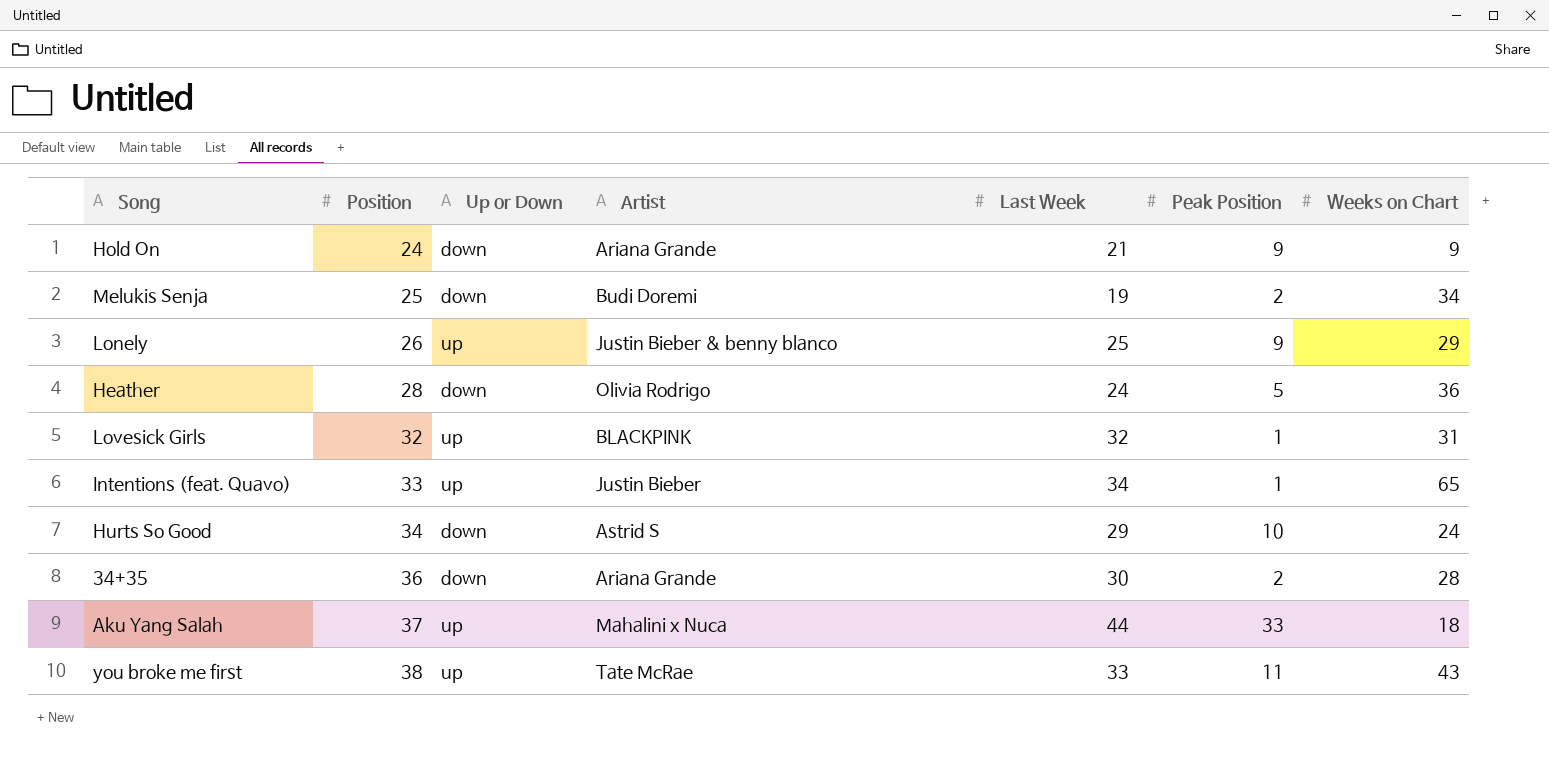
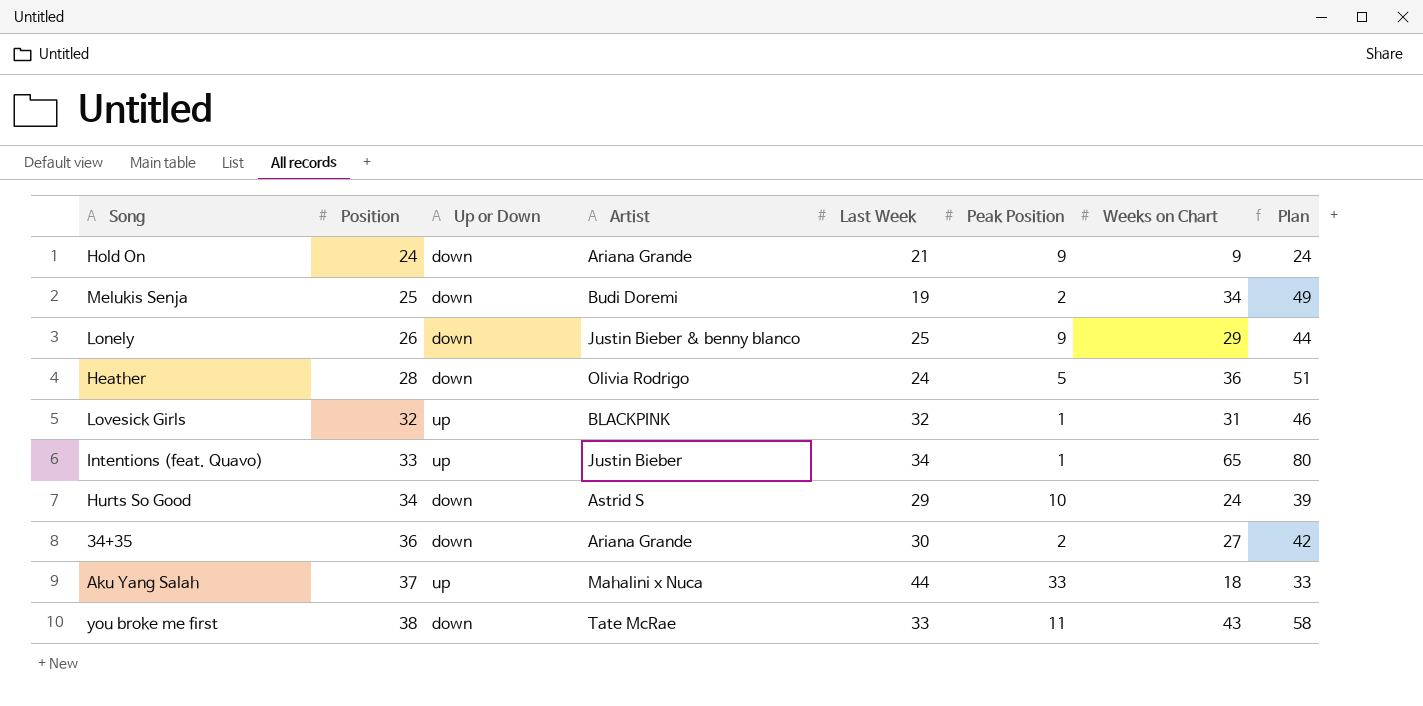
column Plan | formula: none -> [Weeks on Chart] + 15
Lonely | Up or Down: up -> down
34+35 | Weeks on Chart: 28 -> 27
you broke me first | Up or Down: up -> down

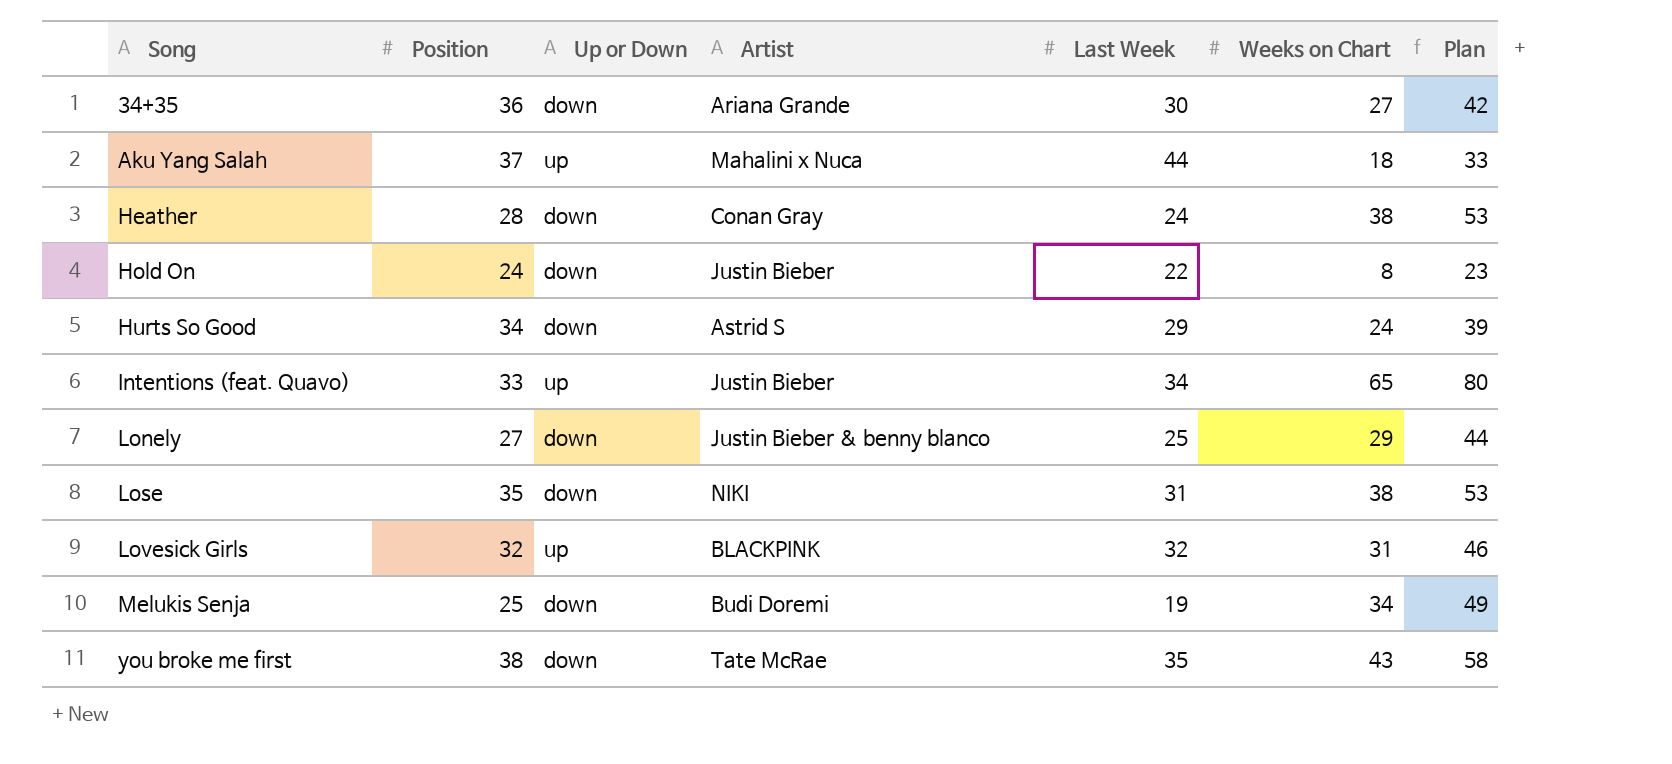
row order: Position ascending -> Song ascending
column Peak Position | position: 6 -> none
Heather | Artist: Olivia Rodrigo -> Conan Gray
Heather | Weeks on Chart: 36 -> 38
Heather | Plan: 51 -> 53
Hold On | Artist: Ariana Grande -> Justin Bieber
Hold On | Last Week: 21 -> 22
Hold On | Weeks on Chart: 9 -> 8
Hold On | Plan: 24 -> 23
Lonely | Position: 26 -> 27
row Lose: none -> 35 | down | NIKI | 31 | 38 | 53
you broke me first | Last Week: 33 -> 35

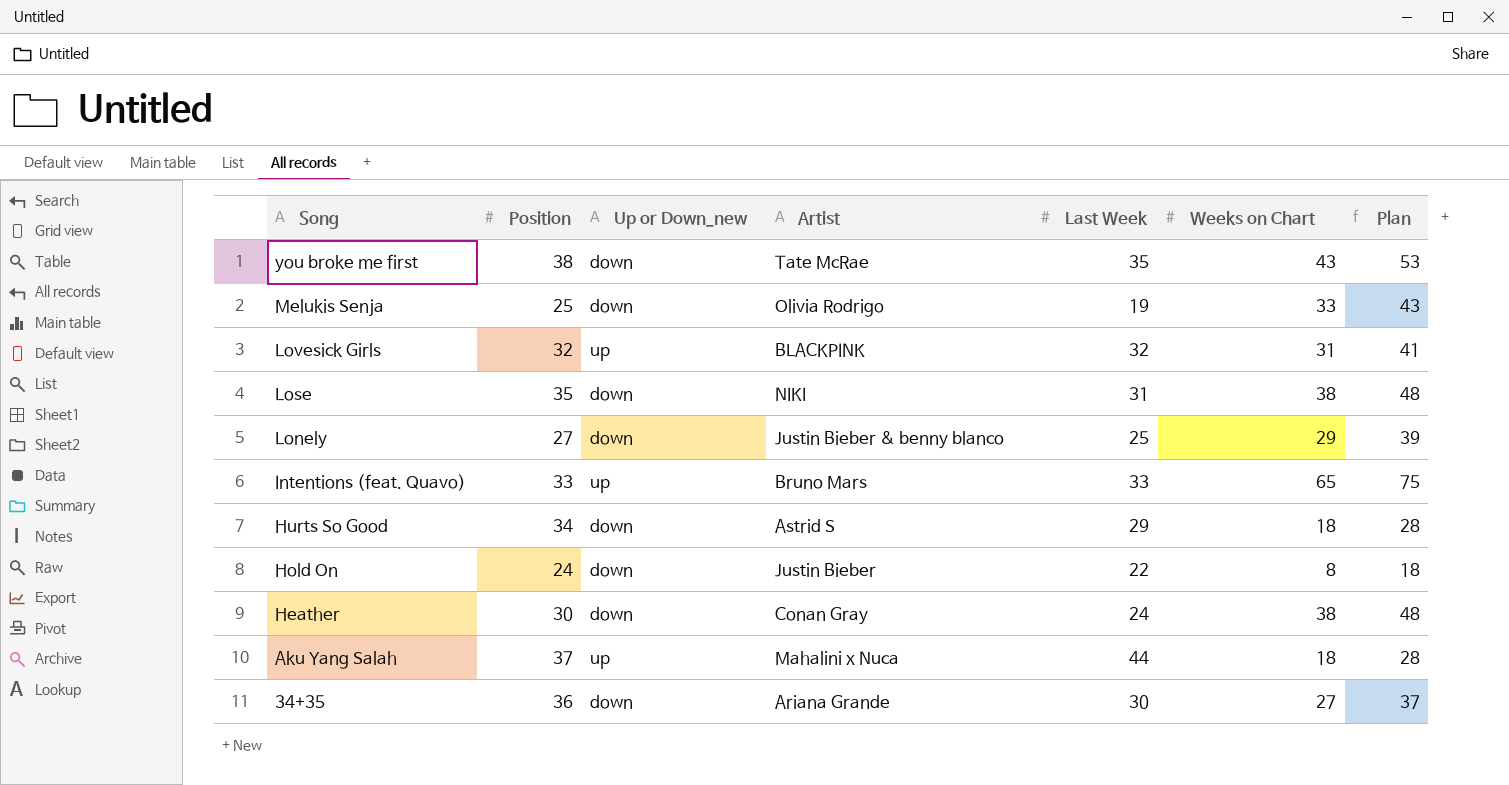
row order: Song ascending -> Song descending
column name: Up or Down -> Up or Down_new
column Plan | formula: [Weeks on Chart] + 15 -> [Weeks on Chart] + 10
Melukis Senja | Artist: Budi Doremi -> Olivia Rodrigo
Melukis Senja | Weeks on Chart: 34 -> 33
Intentions (feat. Quavo) | Artist: Justin Bieber -> Bruno Mars
Intentions (feat. Quavo) | Last Week: 34 -> 33
Hurts So Good | Weeks on Chart: 24 -> 18
Heather | Position: 28 -> 30

